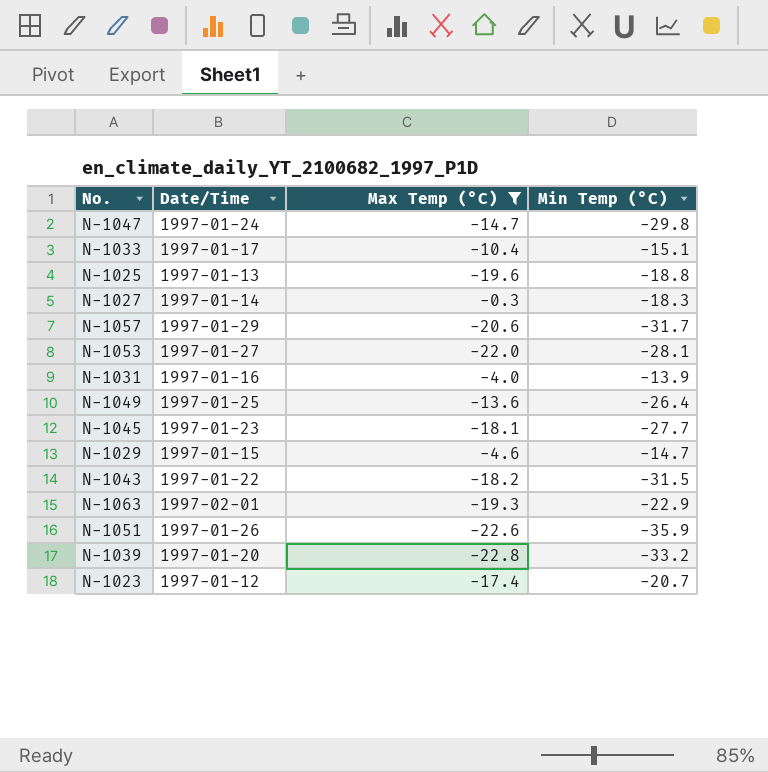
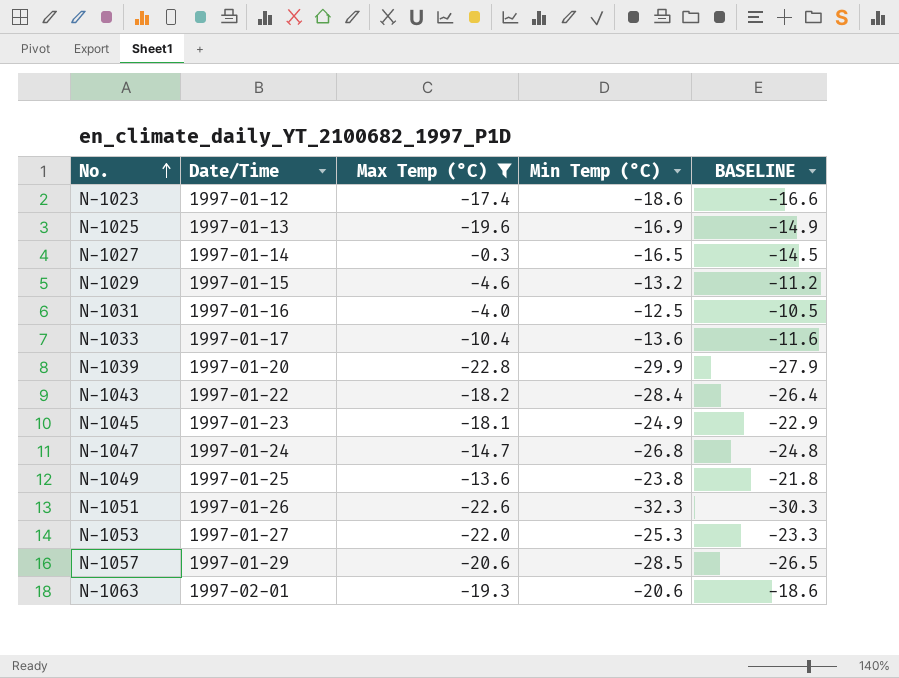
row order: none -> No. ascending
column BASELINE | formula: none -> [Min Temp (°C)] + 2
N-1023 | Min Temp (°C): -20.7 -> -18.6
N-1025 | Min Temp (°C): -18.8 -> -16.9
N-1027 | Min Temp (°C): -18.3 -> -16.5
N-1029 | Min Temp (°C): -14.7 -> -13.2
N-1031 | Min Temp (°C): -13.9 -> -12.5
N-1033 | Min Temp (°C): -15.1 -> -13.6
N-1039 | Min Temp (°C): -33.2 -> -29.9
N-1043 | Min Temp (°C): -31.5 -> -28.4
N-1045 | Min Temp (°C): -27.7 -> -24.9
N-1047 | Min Temp (°C): -29.8 -> -26.8
N-1049 | Min Temp (°C): -26.4 -> -23.8
N-1051 | Min Temp (°C): -35.9 -> -32.3
N-1053 | Min Temp (°C): -28.1 -> -25.3
N-1057 | Min Temp (°C): -31.7 -> -28.5
N-1063 | Min Temp (°C): -22.9 -> -20.6

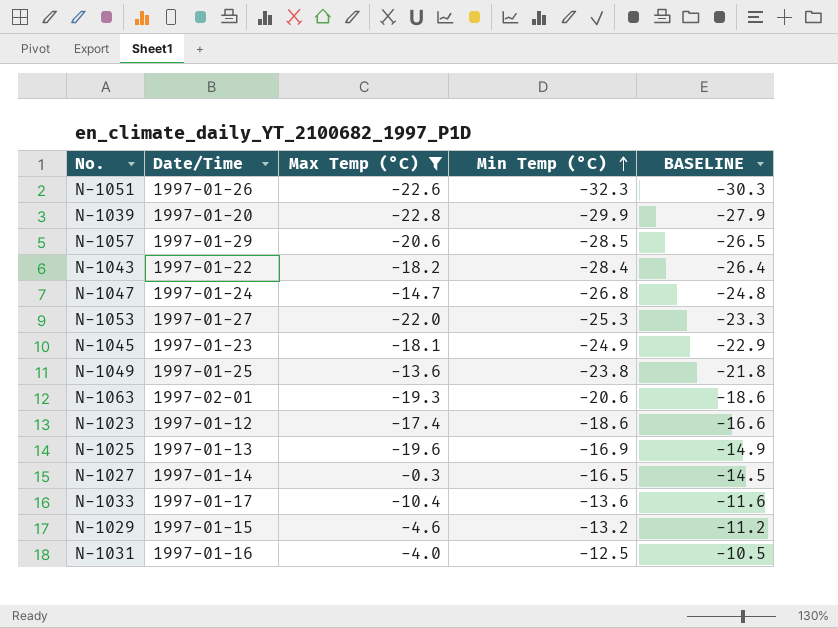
row order: No. ascending -> Min Temp (°C) ascending

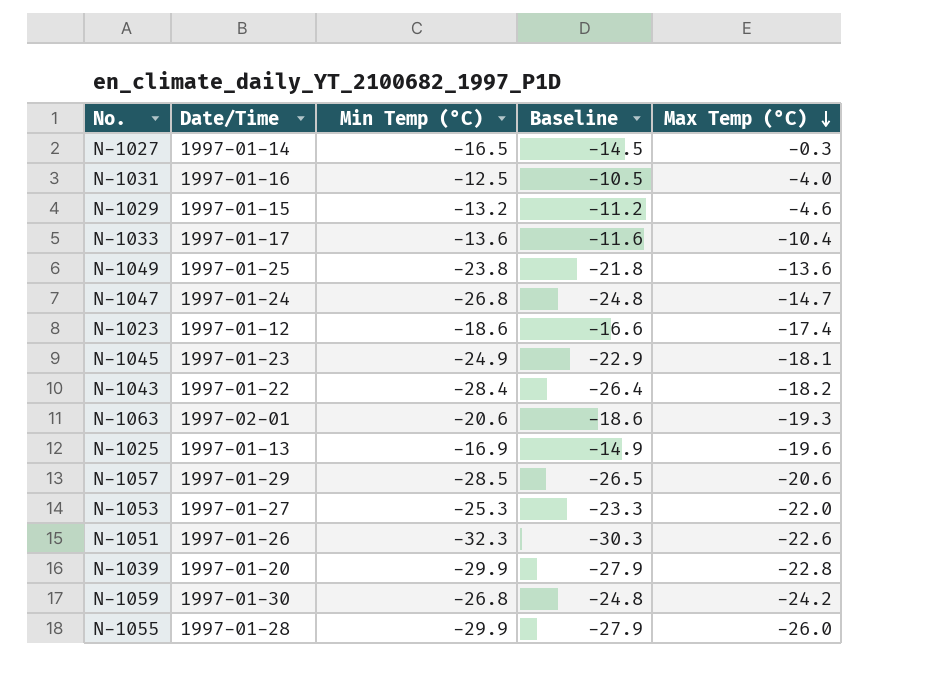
filter: Max Temp (°C) >= -22.8 -> none
row order: Min Temp (°C) ascending -> Max Temp (°C) descending
column name: BASELINE -> Baseline
column Max Temp (°C) | position: 3 -> 5

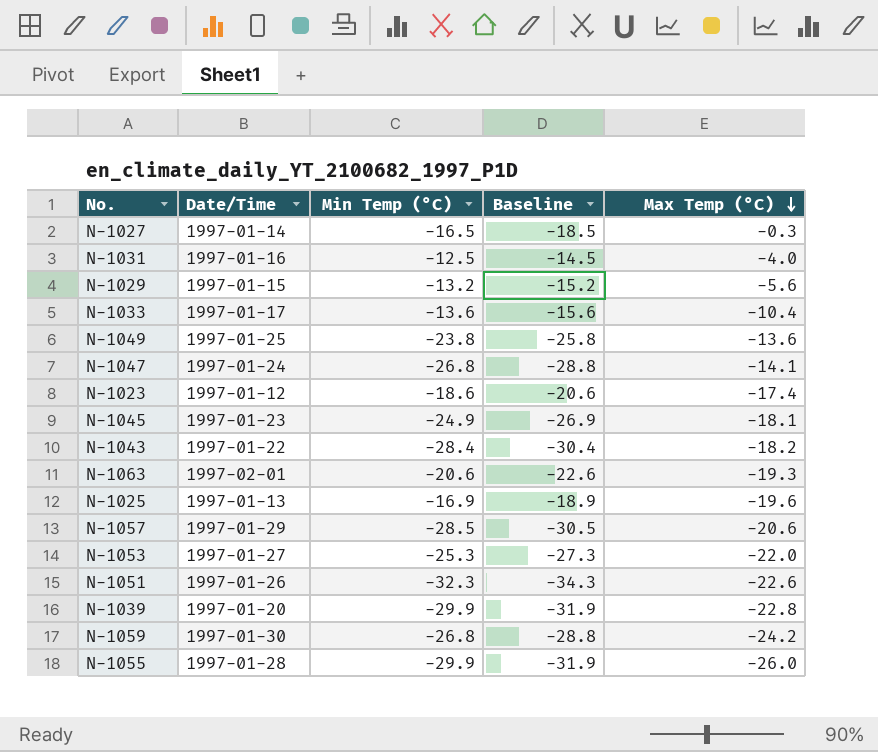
column Baseline | formula: [Min Temp (°C)] + 2 -> [Min Temp (°C)] - 2
N-1029 | Max Temp (°C): -4.6 -> -5.6
N-1047 | Max Temp (°C): -14.7 -> -14.1

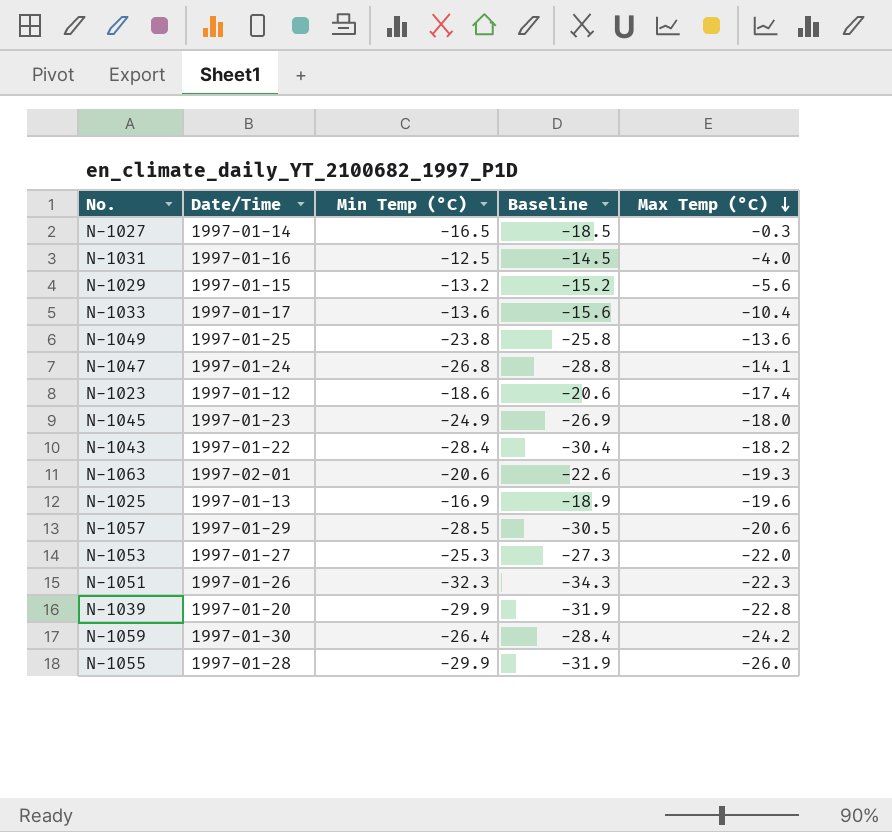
N-1045 | Max Temp (°C): -18.1 -> -18.0
N-1051 | Max Temp (°C): -22.6 -> -22.3
N-1059 | Min Temp (°C): -26.8 -> -26.4
N-1059 | Baseline: -28.8 -> -28.4

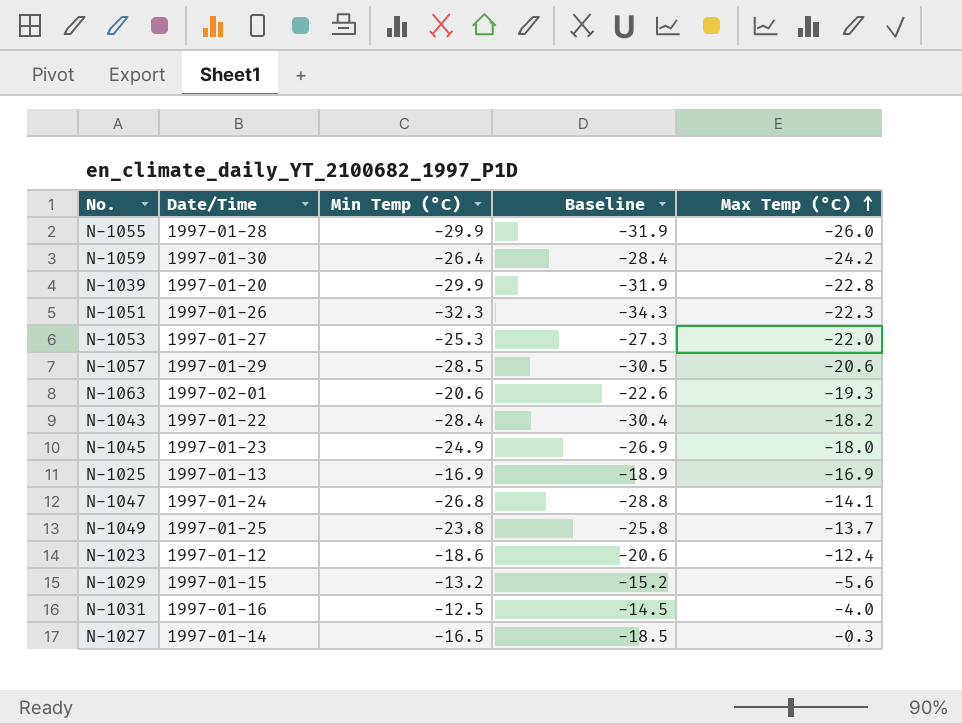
row order: Max Temp (°C) descending -> Max Temp (°C) ascending
row N-1033: 1997-01-17 | -13.6 | -15.6 | -10.4 -> none
N-1025 | Max Temp (°C): -19.6 -> -16.9
N-1049 | Max Temp (°C): -13.6 -> -13.7
N-1023 | Max Temp (°C): -17.4 -> -12.4

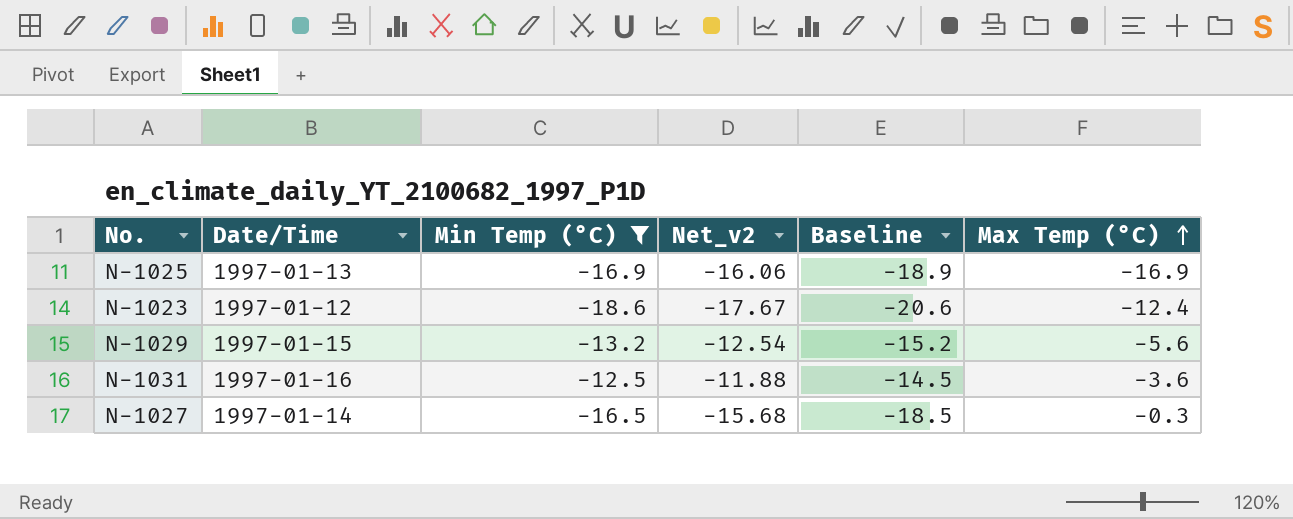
filter: none -> Min Temp (°C) >= -18.6
column Net_v2 | formula: none -> [Min Temp (°C)] * 0.95
N-1031 | Max Temp (°C): -4.0 -> -3.6

